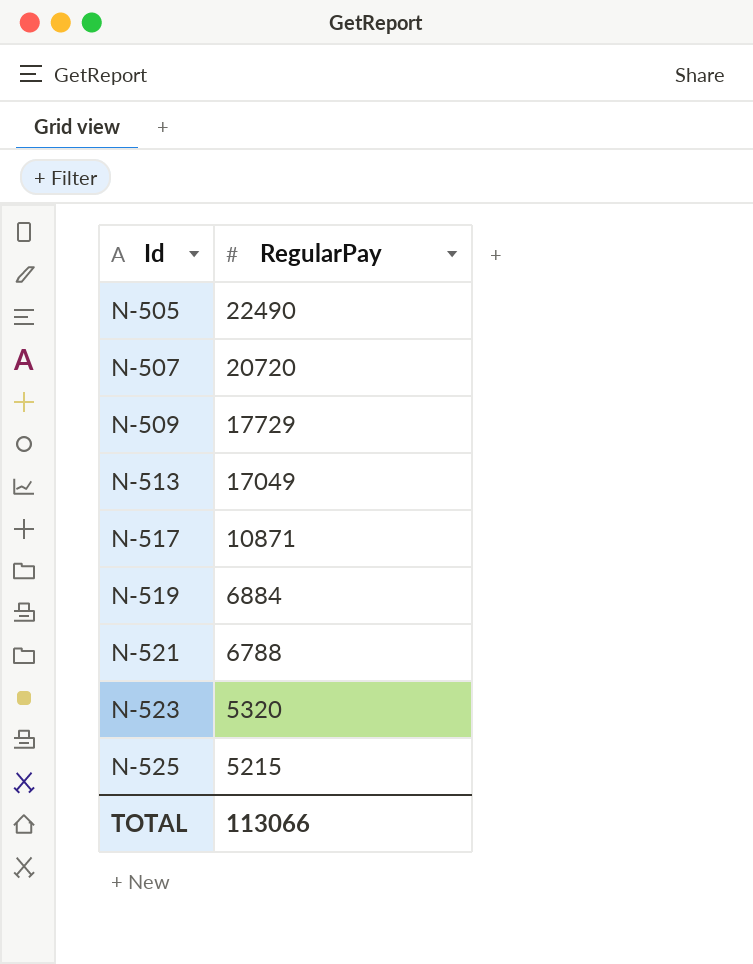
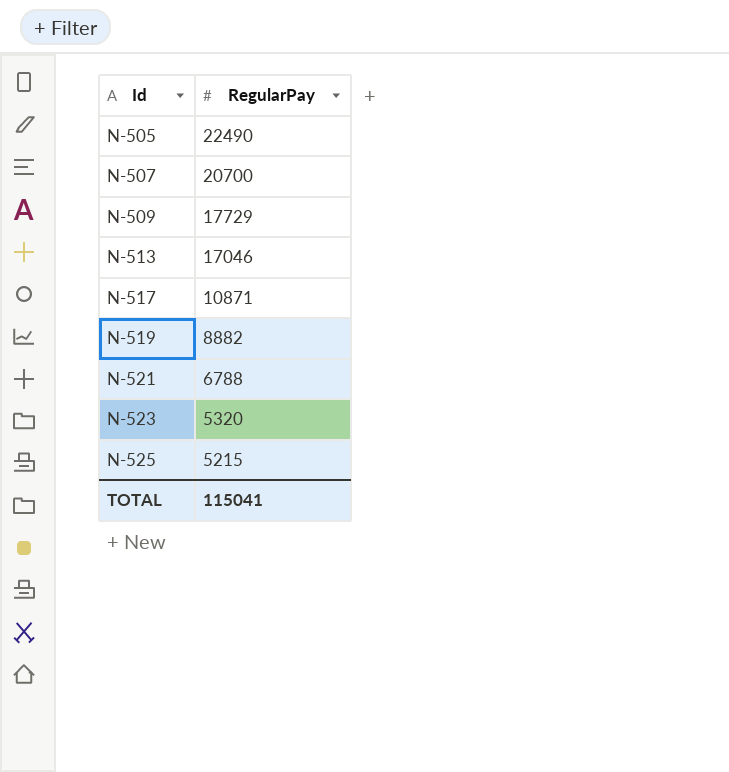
N-507 | RegularPay: 20720 -> 20700
N-513 | RegularPay: 17049 -> 17046
N-519 | RegularPay: 6884 -> 8882
TOTAL | RegularPay: 113066 -> 115041

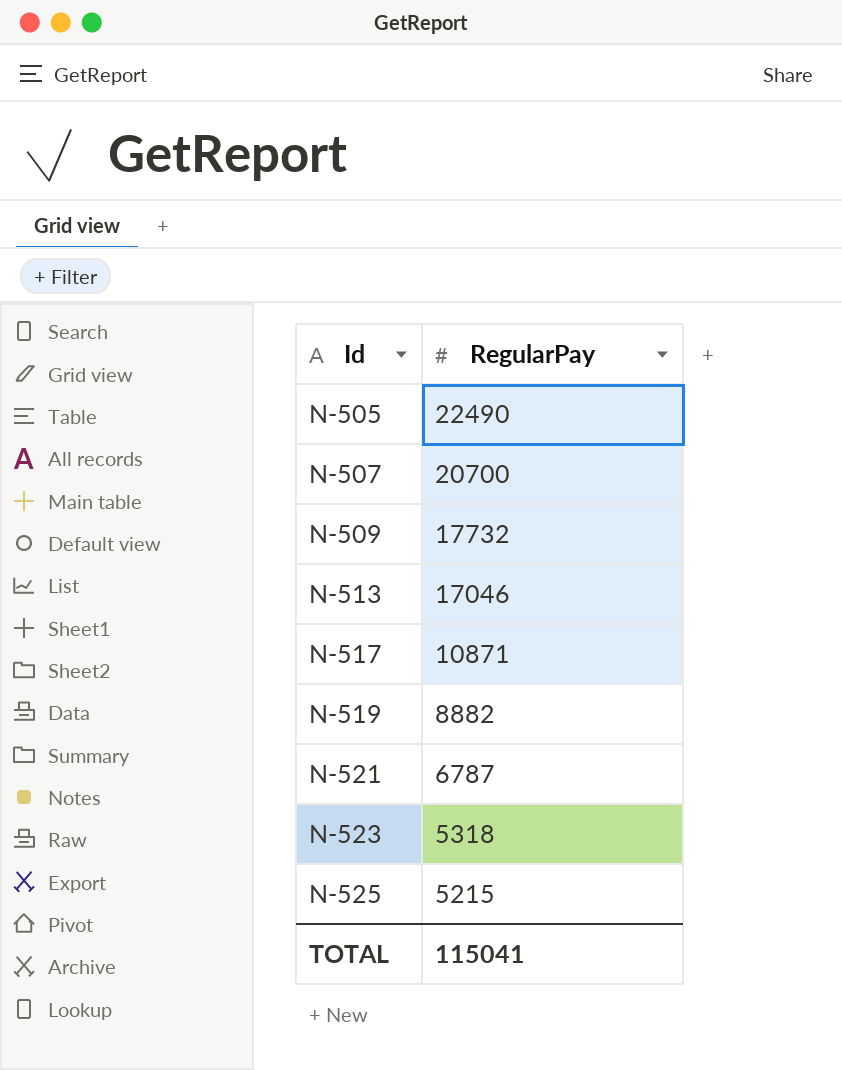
N-509 | RegularPay: 17729 -> 17732
N-521 | RegularPay: 6788 -> 6787
N-523 | RegularPay: 5320 -> 5318

